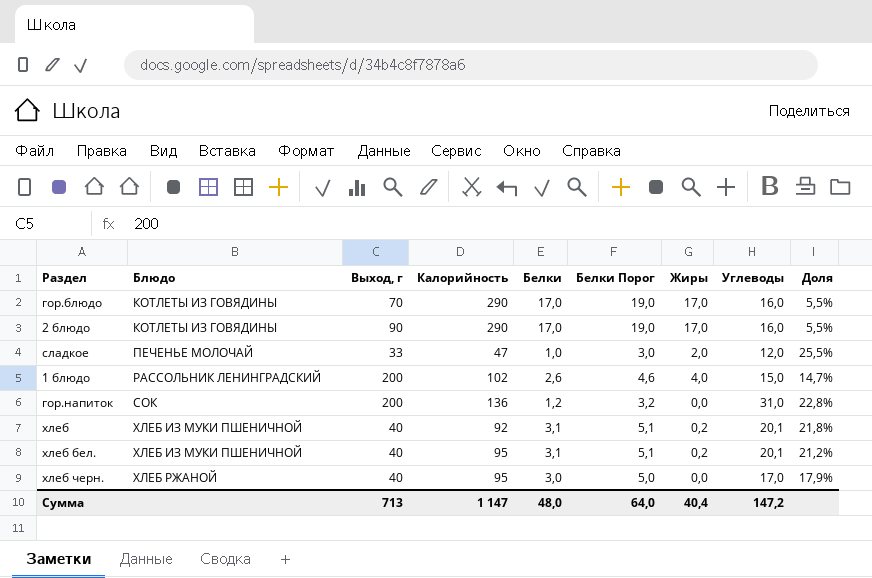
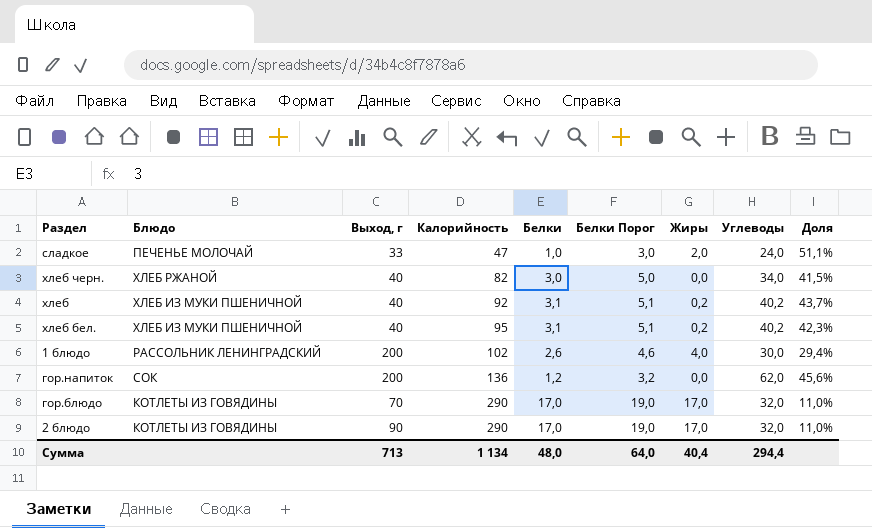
row order: Блюдо ascending -> Калорийность ascending
сладкое | Углеводы: 12,0 -> 24,0
сладкое | Доля: 25,5% -> 51,1%
хлеб черн. | Калорийность: 95 -> 82
хлеб черн. | Углеводы: 17,0 -> 34,0
хлеб черн. | Доля: 17,9% -> 41,5%
хлеб | Углеводы: 20,1 -> 40,2
хлеб | Доля: 21,8% -> 43,7%
хлеб бел. | Углеводы: 20,1 -> 40,2
хлеб бел. | Доля: 21,2% -> 42,3%
1 блюдо | Углеводы: 15,0 -> 30,0
1 блюдо | Доля: 14,7% -> 29,4%
гор.напиток | Углеводы: 31,0 -> 62,0
гор.напиток | Доля: 22,8% -> 45,6%
гор.блюдо | Углеводы: 16,0 -> 32,0
гор.блюдо | Доля: 5,5% -> 11,0%
2 блюдо | Углеводы: 16,0 -> 32,0
2 блюдо | Доля: 5,5% -> 11,0%
Сумма | Калорийность: 1 147 -> 1 134
Сумма | Углеводы: 147,2 -> 294,4

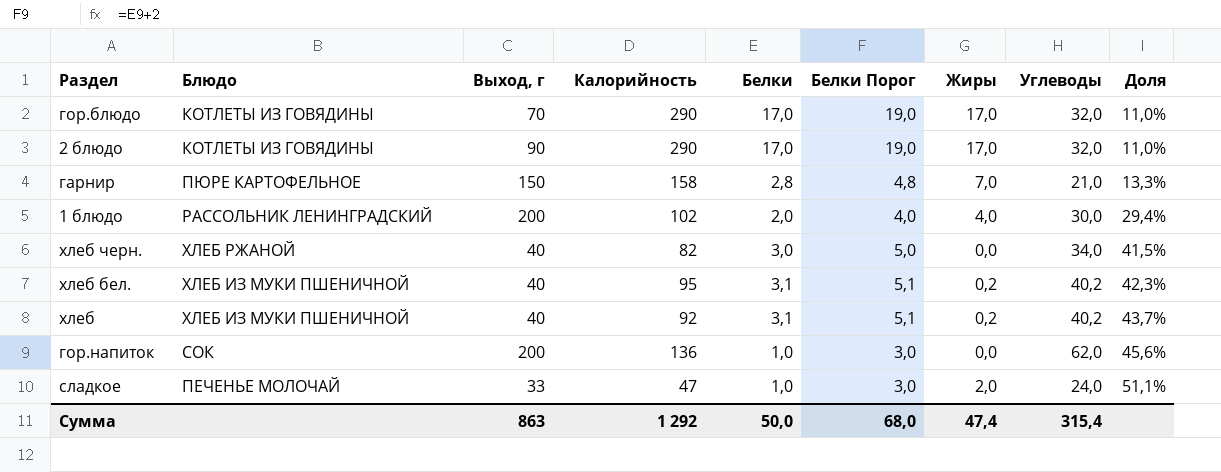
row order: Калорийность ascending -> Доля ascending
row гарнир: none -> ПЮРЕ КАРТОФЕЛЬНОЕ | 150 | 158 | 2,8 | 4,8 | 7,0 | 21,0 | 13,3%
1 блюдо | Белки: 2,6 -> 2,0
1 блюдо | Белки Порог: 4,6 -> 4,0
гор.напиток | Белки: 1,2 -> 1,0
гор.напиток | Белки Порог: 3,2 -> 3,0
Сумма | Выход, г: 713 -> 863
Сумма | Калорийность: 1 134 -> 1 292
Сумма | Белки: 48,0 -> 50,0
Сумма | Белки Порог: 64,0 -> 68,0
Сумма | Жиры: 40,4 -> 47,4
Сумма | Углеводы: 294,4 -> 315,4

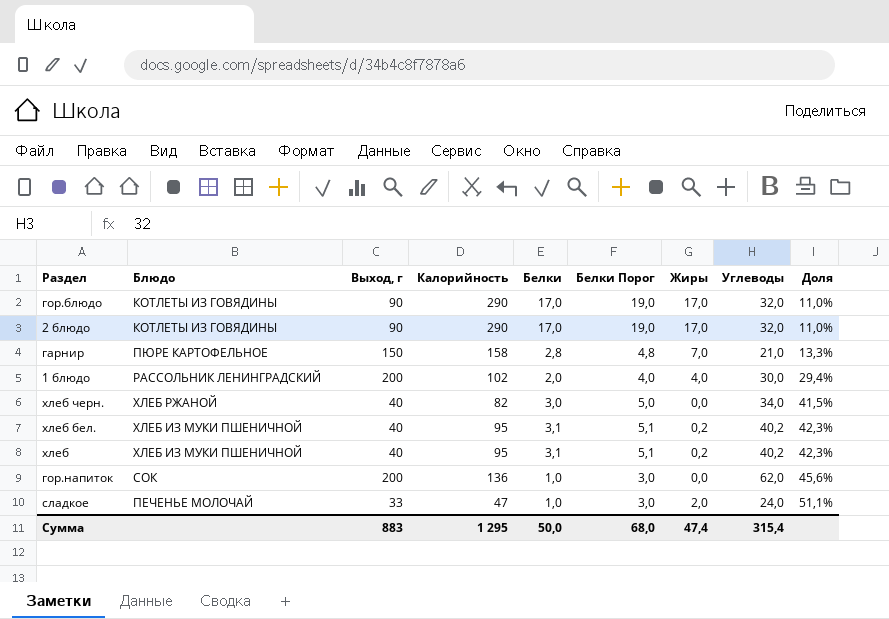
гор.блюдо | Выход, г: 70 -> 90
хлеб | Калорийность: 92 -> 95
хлеб | Доля: 43,7% -> 42,3%
Сумма | Выход, г: 863 -> 883
Сумма | Калорийность: 1 292 -> 1 295

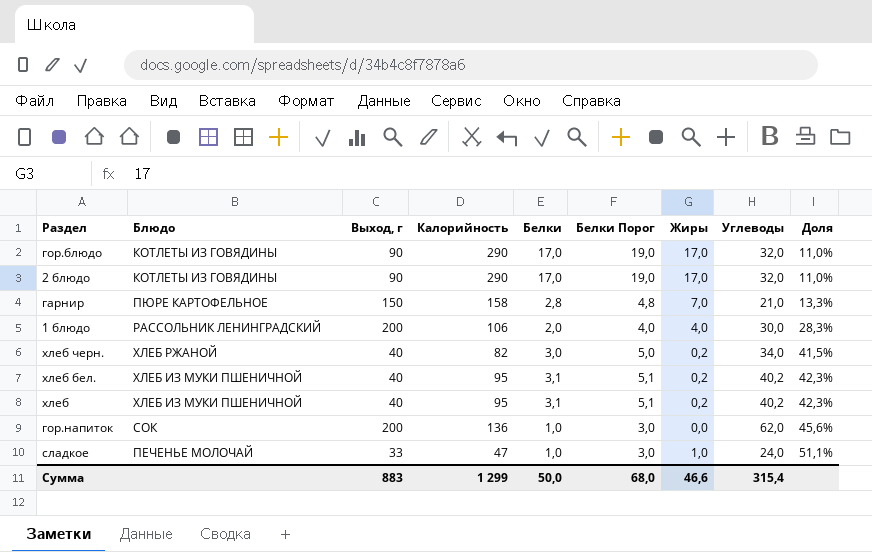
1 блюдо | Калорийность: 102 -> 106
1 блюдо | Доля: 29,4% -> 28,3%
хлеб черн. | Жиры: 0,0 -> 0,2
сладкое | Жиры: 2,0 -> 1,0
Сумма | Калорийность: 1 295 -> 1 299
Сумма | Жиры: 47,4 -> 46,6

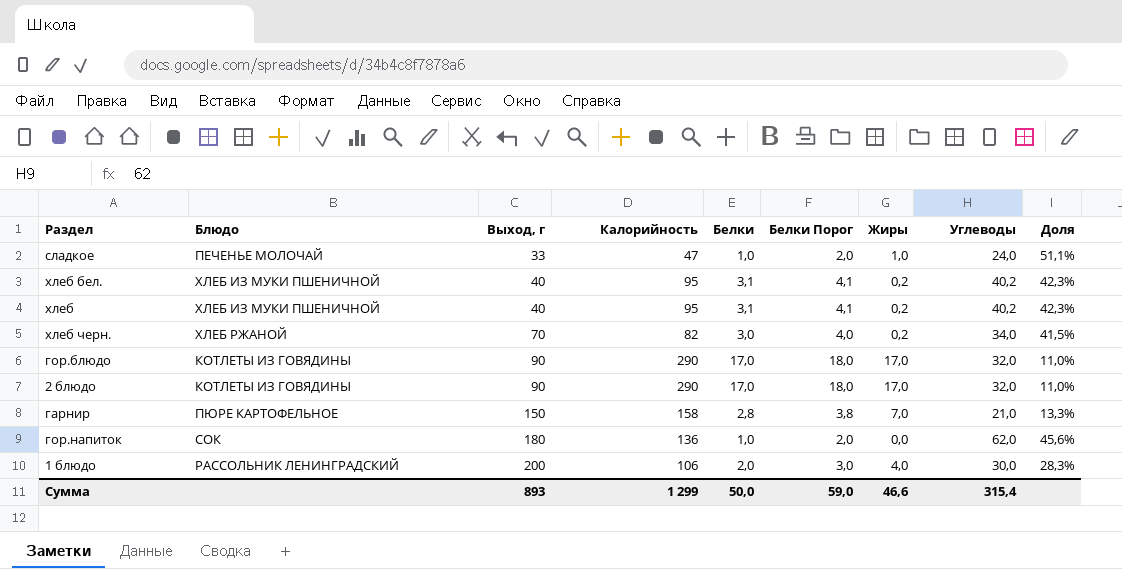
row order: Доля ascending -> Выход, г ascending
column Белки Порог | formula: [Белки] + 2 -> [Белки] + 1
хлеб черн. | Выход, г: 40 -> 70
гор.напиток | Выход, г: 200 -> 180
Сумма | Выход, г: 883 -> 893
Сумма | Белки Порог: 68,0 -> 59,0

